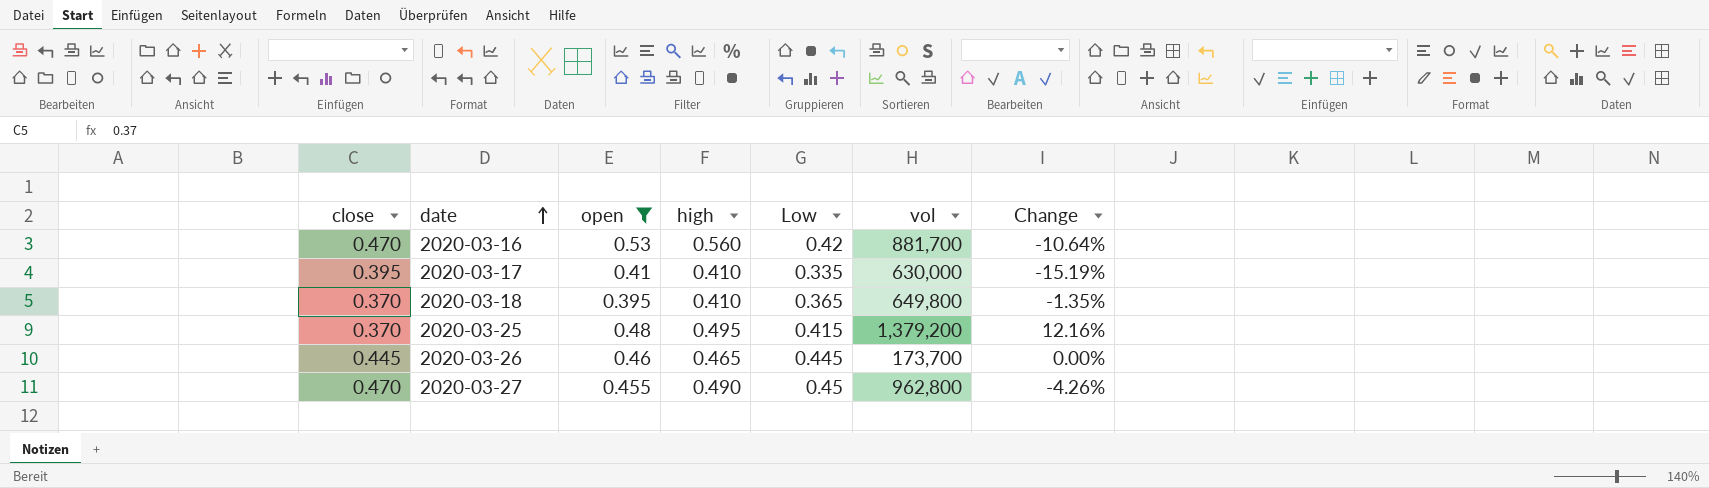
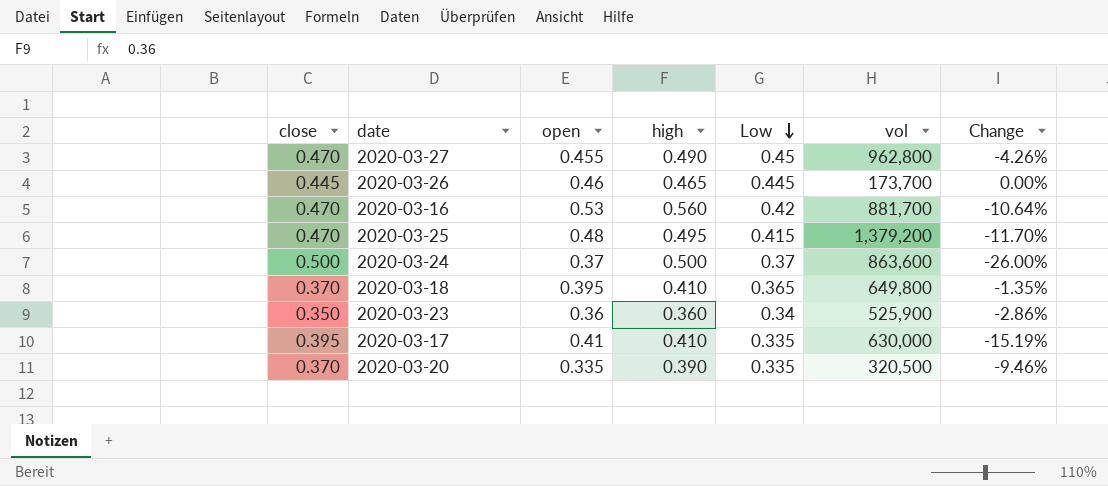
filter: open >= 0.395 -> none
row order: date ascending -> Low descending
2020-03-25 | close: 0.370 -> 0.470
2020-03-25 | Change: 12.16% -> -11.70%

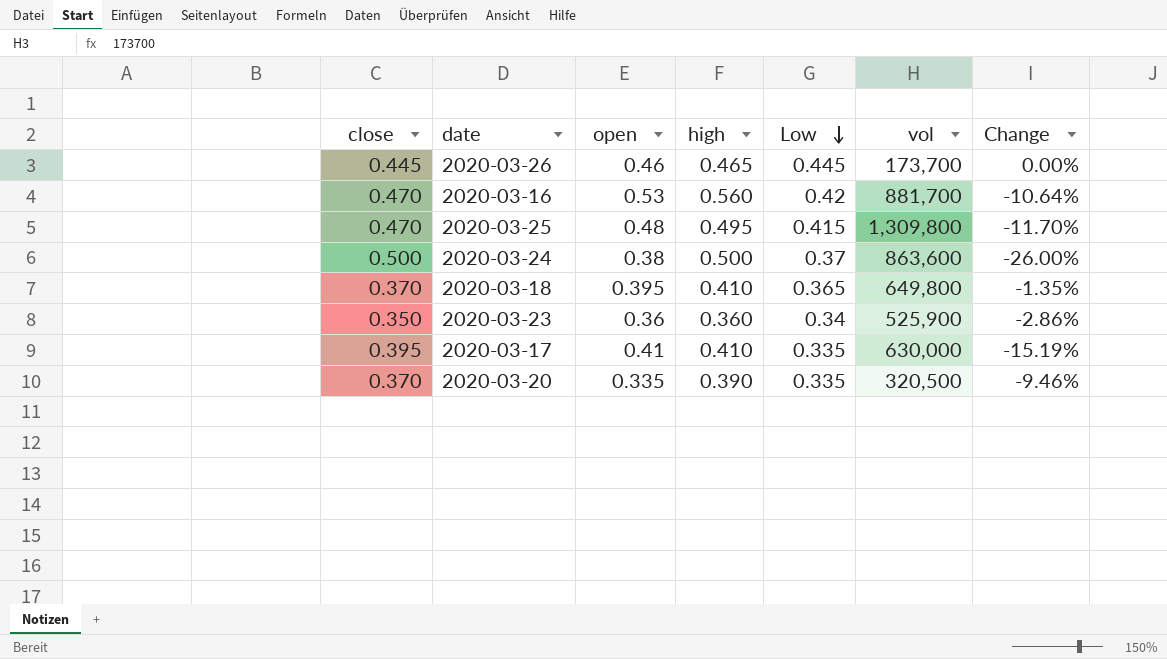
row 2020-03-27: 0.470 | 0.455 | 0.490 | 0.45 | 962,800 | -4.26% -> none
2020-03-25 | vol: 1,379,200 -> 1,309,800
2020-03-24 | open: 0.37 -> 0.38

